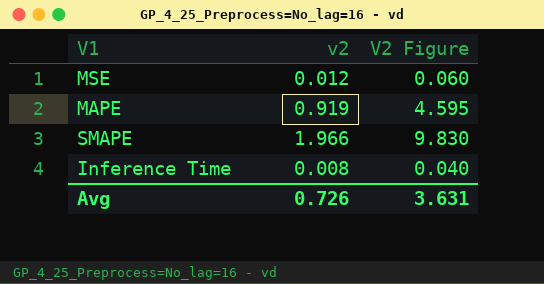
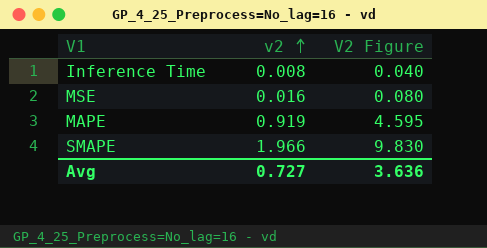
row order: none -> v2 ascending
MSE | v2: 0.012 -> 0.016
MSE | V2 Figure: 0.060 -> 0.080
Avg | v2: 0.726 -> 0.727
Avg | V2 Figure: 3.631 -> 3.636

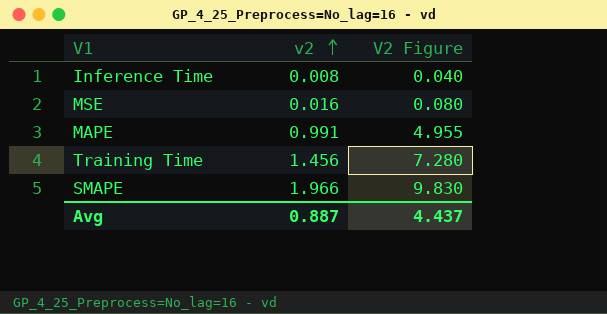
MAPE | v2: 0.919 -> 0.991
MAPE | V2 Figure: 4.595 -> 4.955
row Training Time: none -> 1.456 | 7.280
Avg | v2: 0.727 -> 0.887
Avg | V2 Figure: 3.636 -> 4.437

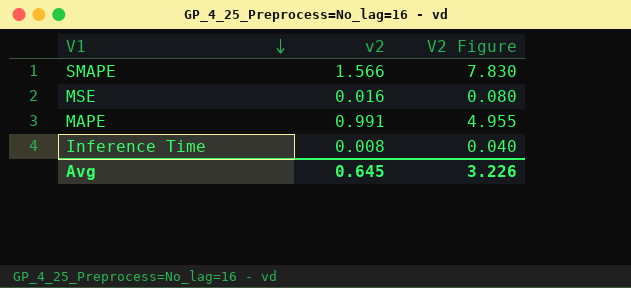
row order: v2 ascending -> V1 descending
row Training Time: 1.456 | 7.280 -> none
SMAPE | v2: 1.966 -> 1.566
SMAPE | V2 Figure: 9.830 -> 7.830
Avg | v2: 0.887 -> 0.645
Avg | V2 Figure: 4.437 -> 3.226

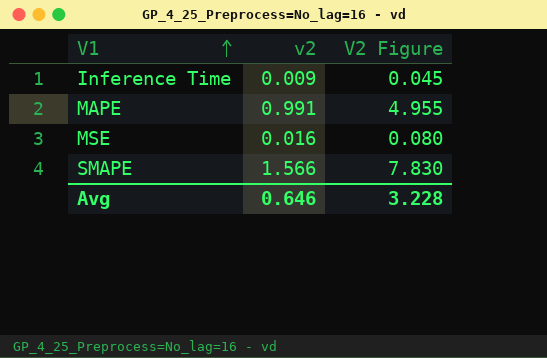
row order: V1 descending -> V1 ascending
Inference Time | v2: 0.008 -> 0.009
Inference Time | V2 Figure: 0.040 -> 0.045
Avg | v2: 0.645 -> 0.646
Avg | V2 Figure: 3.226 -> 3.228

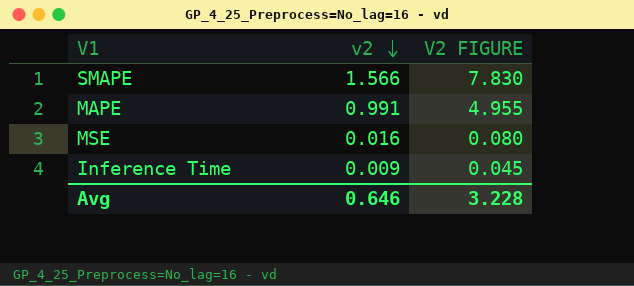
row order: V1 ascending -> v2 descending
column name: V2 Figure -> V2 FIGURE

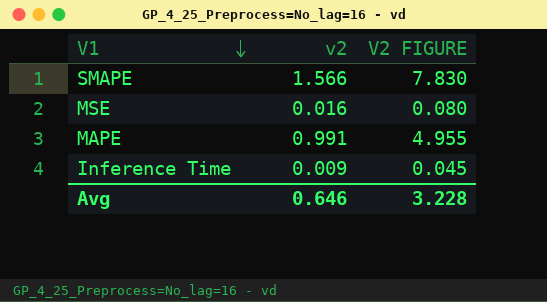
row order: v2 descending -> V1 descending

